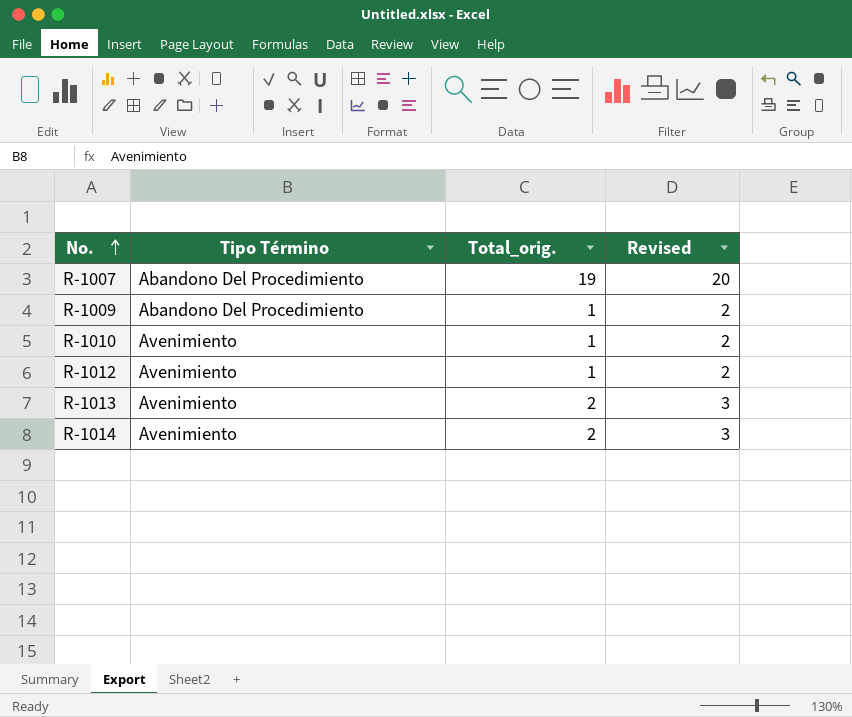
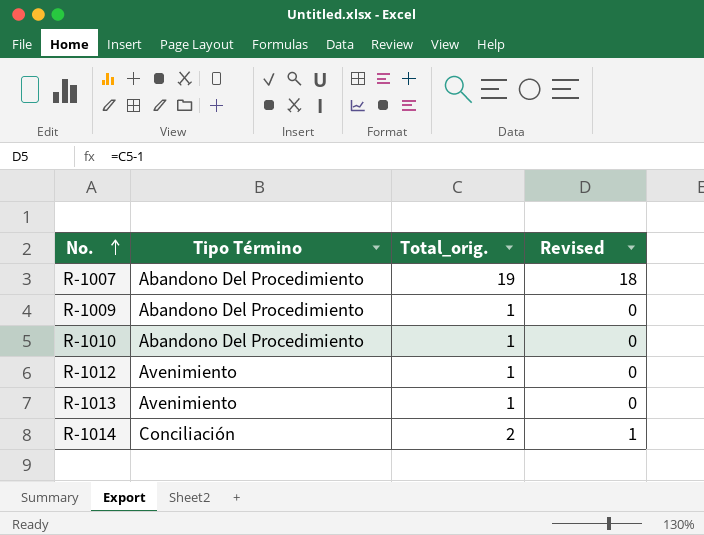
column Revised | formula: [Total_orig.] + 1 -> [Total_orig.] - 1
R-1010 | Tipo Término: Avenimiento -> Abandono Del Procedimiento
R-1013 | Total_orig.: 2 -> 1
R-1014 | Tipo Término: Avenimiento -> Conciliación

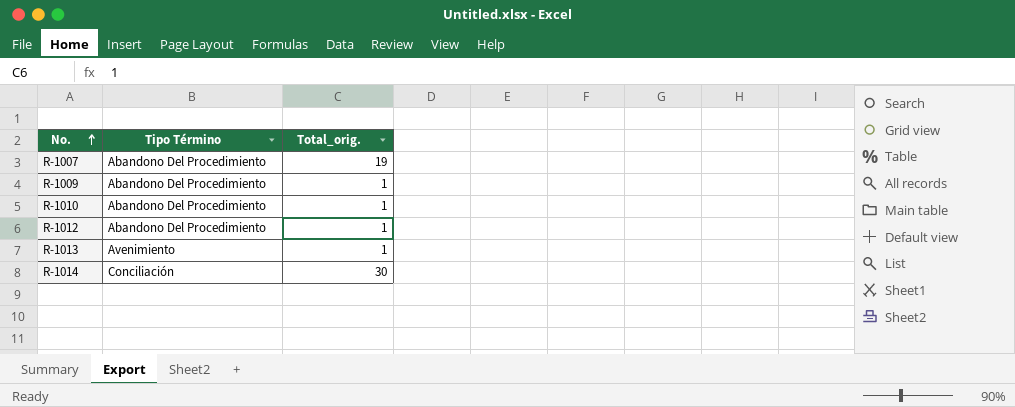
column Revised | formula: [Total_orig.] - 1 -> none
R-1012 | Tipo Término: Avenimiento -> Abandono Del Procedimiento
R-1014 | Total_orig.: 2 -> 30

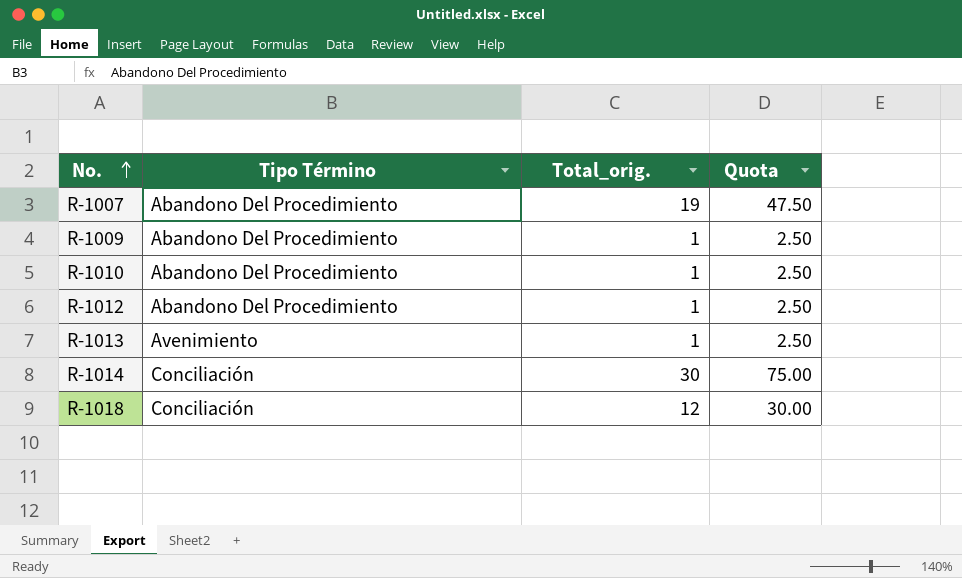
column Quota | formula: none -> [Total_orig.] * 2.5
row R-1018: none -> Conciliación | 12 | 30.00

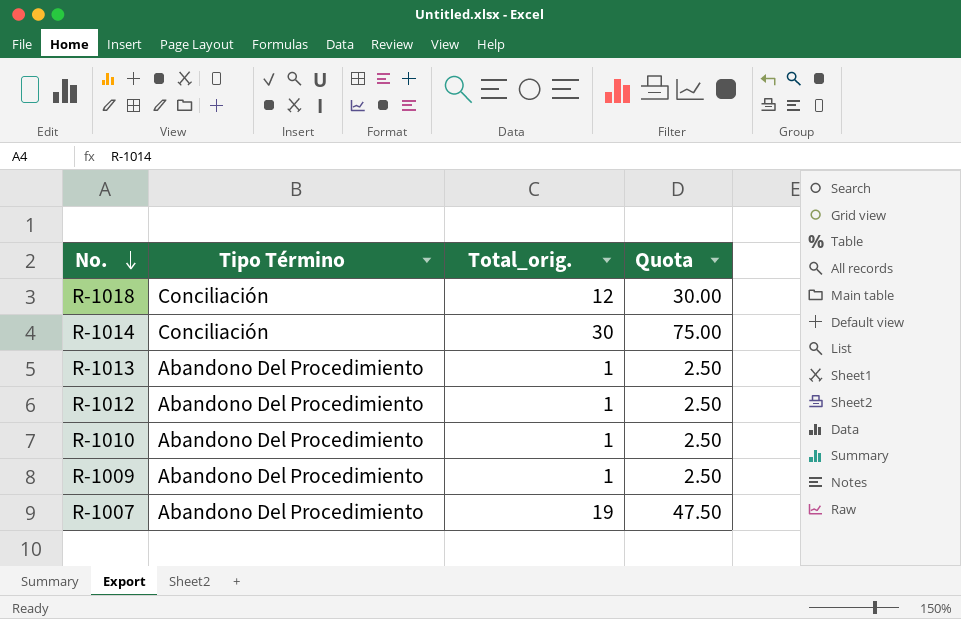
row order: No. ascending -> No. descending
R-1013 | Tipo Término: Avenimiento -> Abandono Del Procedimiento

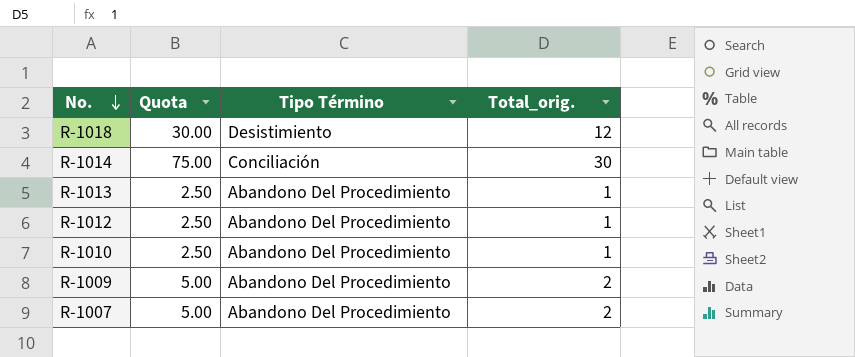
column Quota | position: 4 -> 2
R-1018 | Tipo Término: Conciliación -> Desistimiento
R-1009 | Quota: 2.50 -> 5.00
R-1009 | Total_orig.: 1 -> 2
R-1007 | Quota: 47.50 -> 5.00
R-1007 | Total_orig.: 19 -> 2

